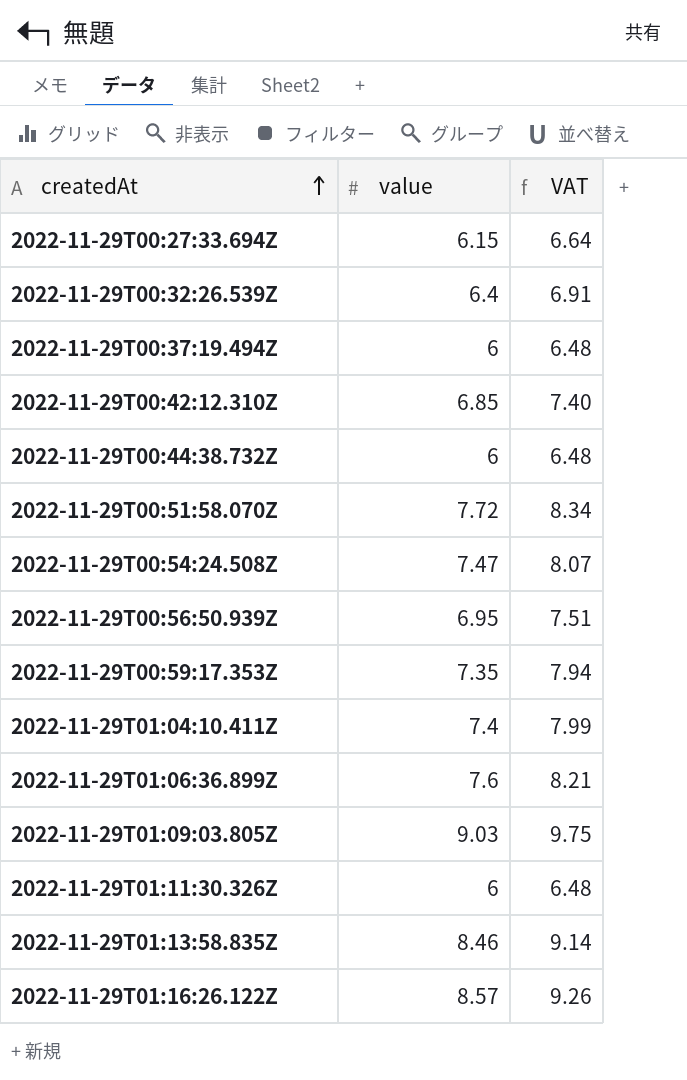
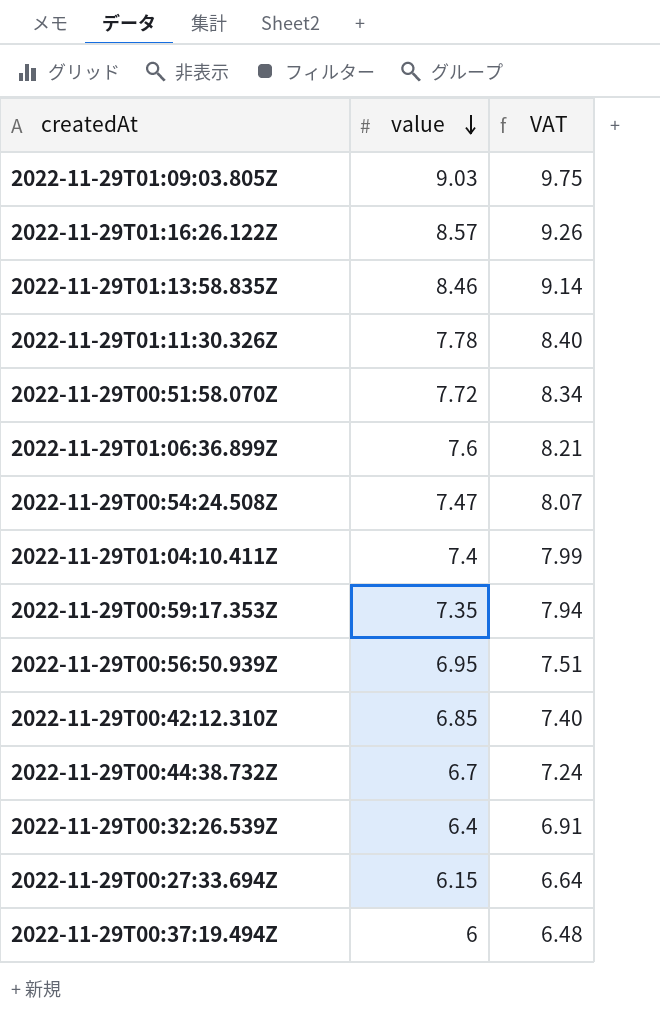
row order: createdAt ascending -> value descending
2022-11-29T01:11:30.326Z | value: 6 -> 7.78
2022-11-29T01:11:30.326Z | VAT: 6.48 -> 8.40
2022-11-29T00:44:38.732Z | value: 6 -> 6.7
2022-11-29T00:44:38.732Z | VAT: 6.48 -> 7.24

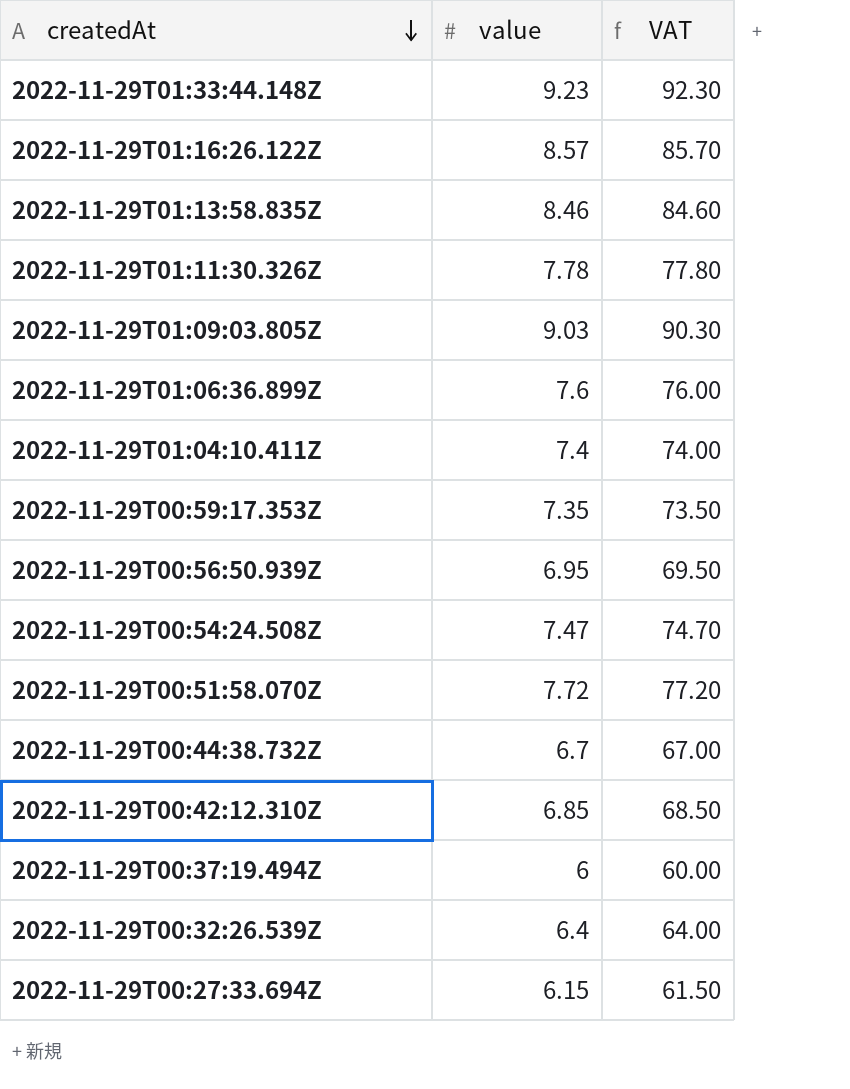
row order: value descending -> createdAt descending
column VAT | formula: [value] * 1.08 -> [value] * 10
row 2022-11-29T01:33:44.148Z: none -> 9.23 | 92.30

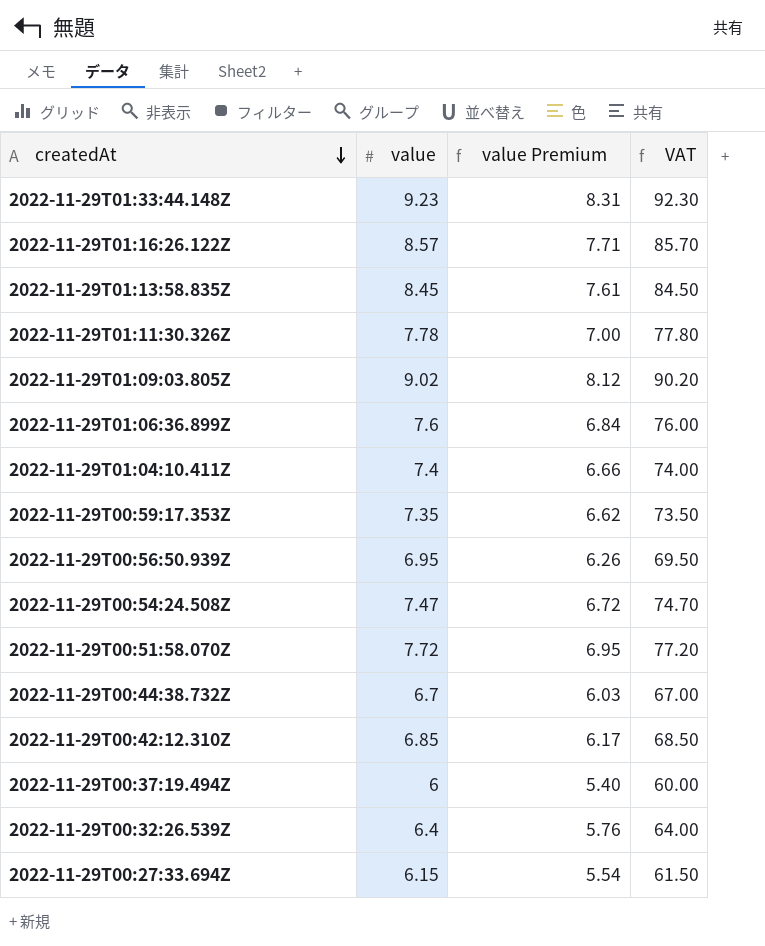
column value Premium | formula: none -> [value] * 0.9
2022-11-29T01:13:58.835Z | value: 8.46 -> 8.45
2022-11-29T01:13:58.835Z | VAT: 84.60 -> 84.50
2022-11-29T01:09:03.805Z | value: 9.03 -> 9.02
2022-11-29T01:09:03.805Z | VAT: 90.30 -> 90.20

